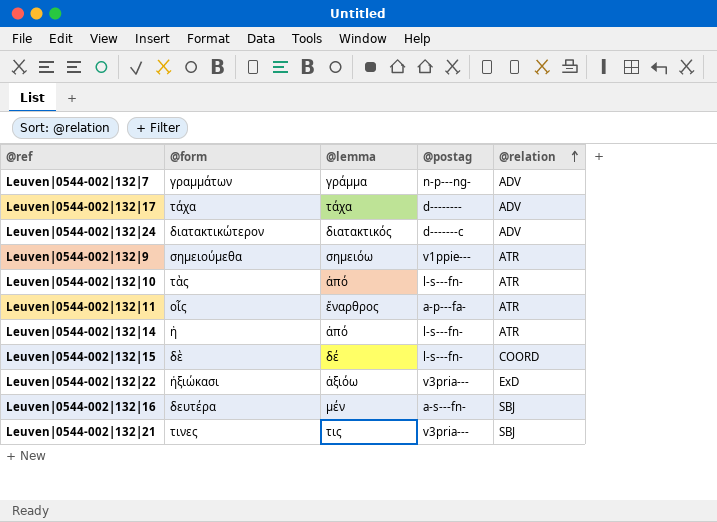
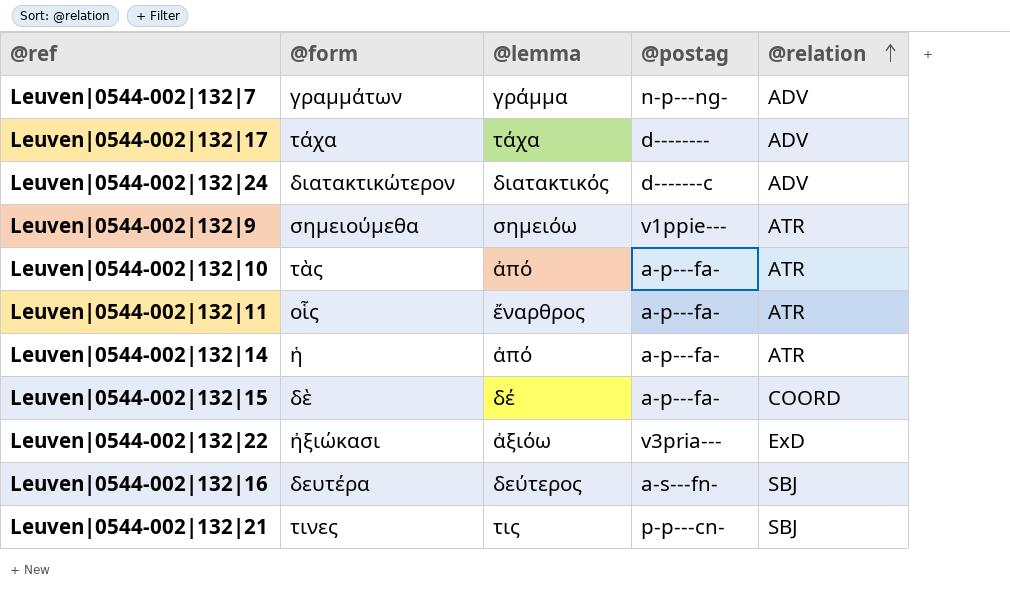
Leuven|0544-002|132|10 | @postag: l-s---fn- -> a-p---fa-
Leuven|0544-002|132|14 | @postag: l-s---fn- -> a-p---fa-
Leuven|0544-002|132|15 | @postag: l-s---fn- -> a-p---fa-
Leuven|0544-002|132|16 | @lemma: μέν -> δεύτερος
Leuven|0544-002|132|21 | @postag: v3pria--- -> p-p---cn-

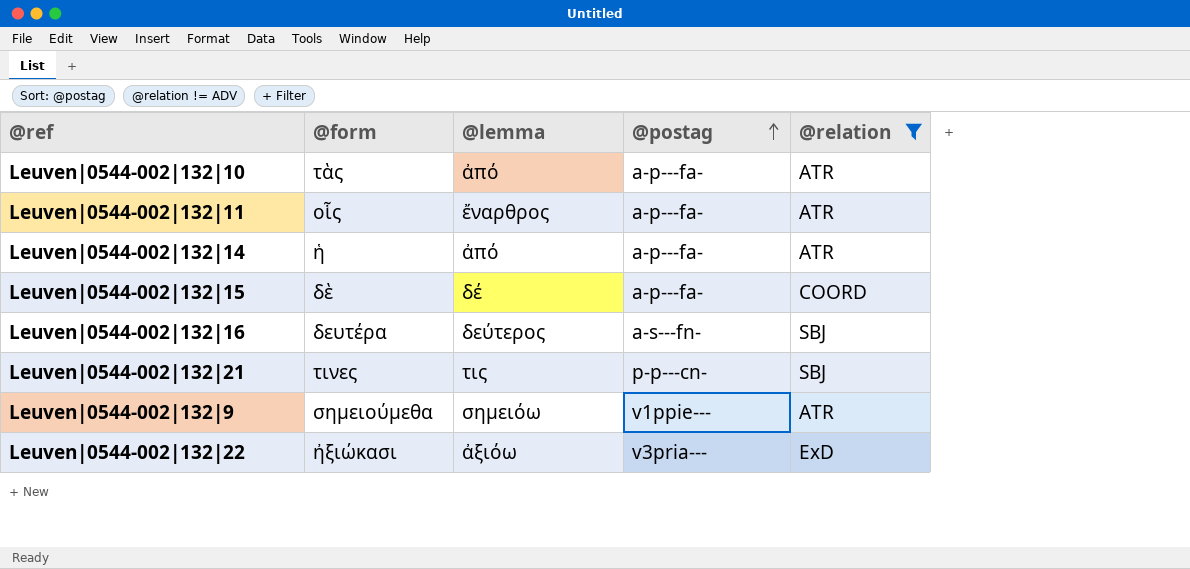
filter: none -> @relation != ADV
row order: @relation ascending -> @postag ascending

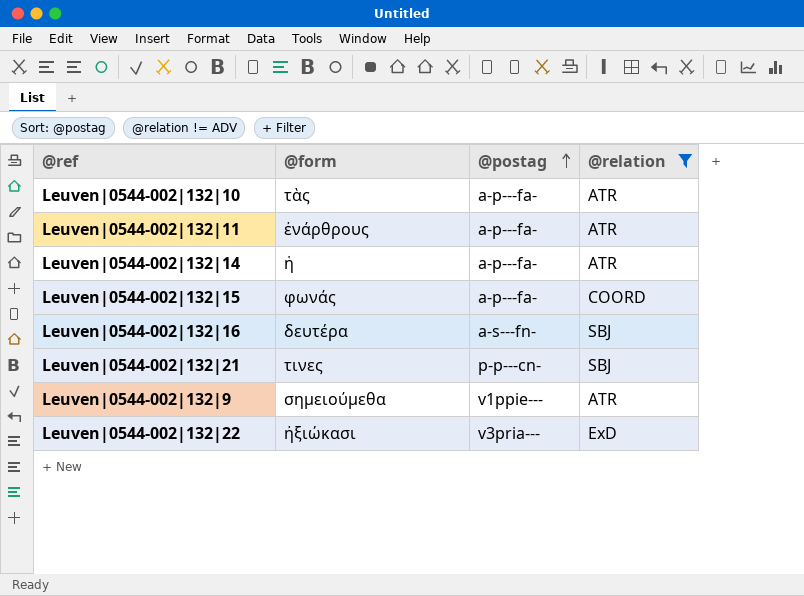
column @lemma | position: 3 -> none
Leuven|0544-002|132|11 | @form: οἷς -> ἐνάρθρους
Leuven|0544-002|132|15 | @form: δὲ -> φωνάς

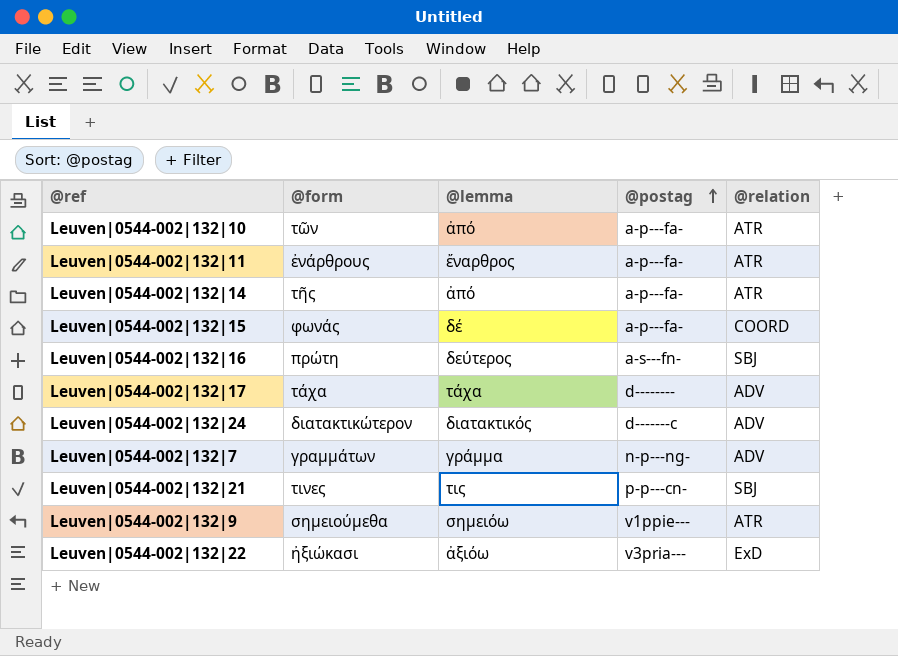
filter: @relation != ADV -> none
column @lemma | position: none -> 3
Leuven|0544-002|132|10 | @form: τὰς -> τῶν
Leuven|0544-002|132|14 | @form: ἡ -> τῆς
Leuven|0544-002|132|16 | @form: δευτέρα -> πρώτη

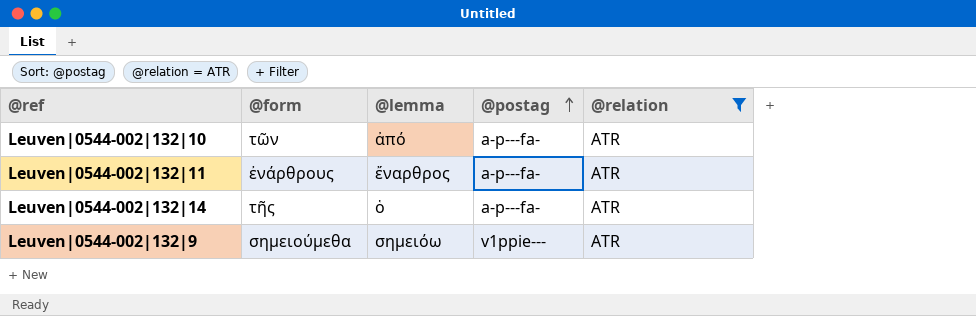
filter: none -> @relation = ATR
Leuven|0544-002|132|14 | @lemma: ἀπό -> ὁ

